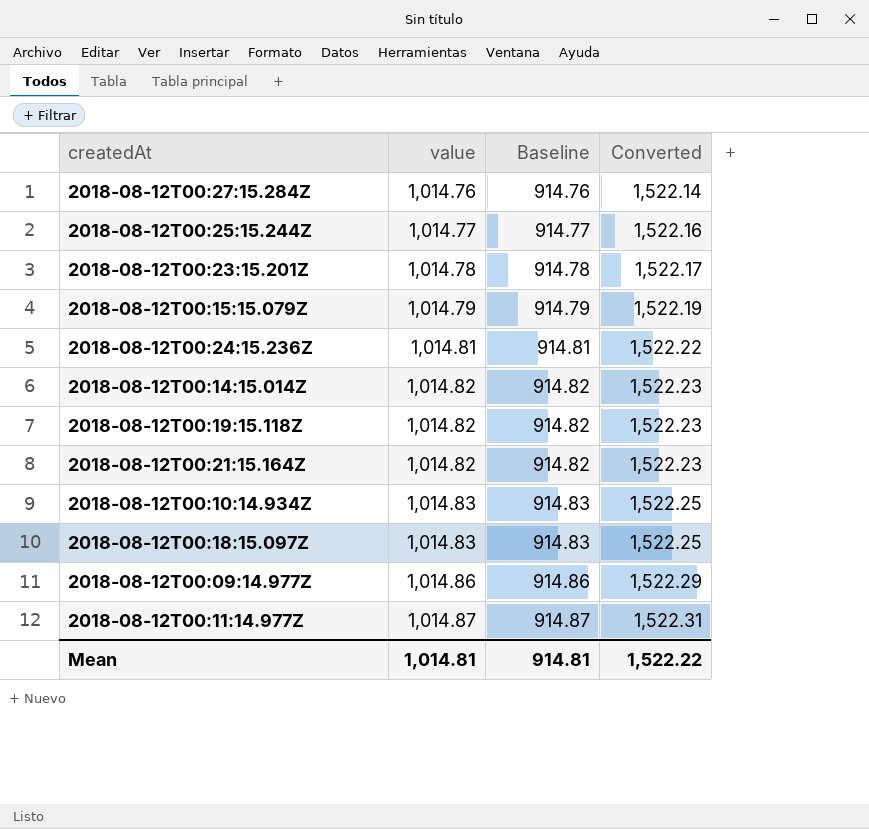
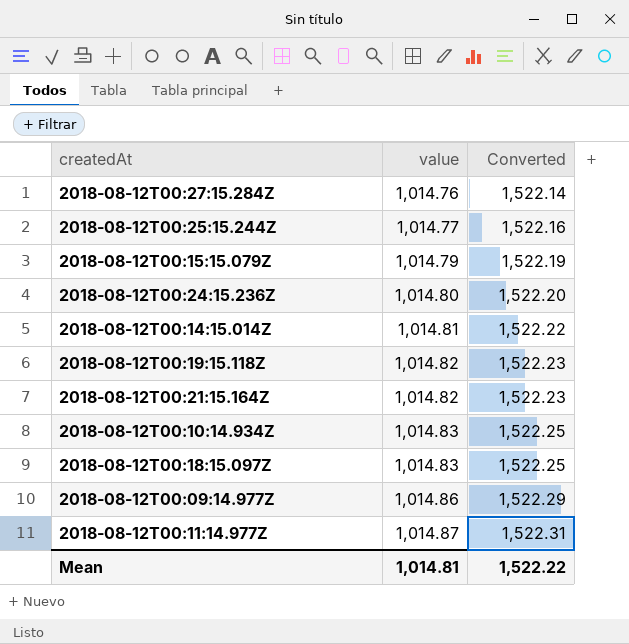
column Baseline | formula: [value] - 100 -> none
row 2018-08-12T00:23:15.201Z: 1,014.78 | 914.78 | 1,522.17 -> none
2018-08-12T00:24:15.236Z | value: 1,014.81 -> 1,014.80
2018-08-12T00:24:15.236Z | Converted: 1,522.22 -> 1,522.20
2018-08-12T00:14:15.014Z | value: 1,014.82 -> 1,014.81
2018-08-12T00:14:15.014Z | Converted: 1,522.23 -> 1,522.22

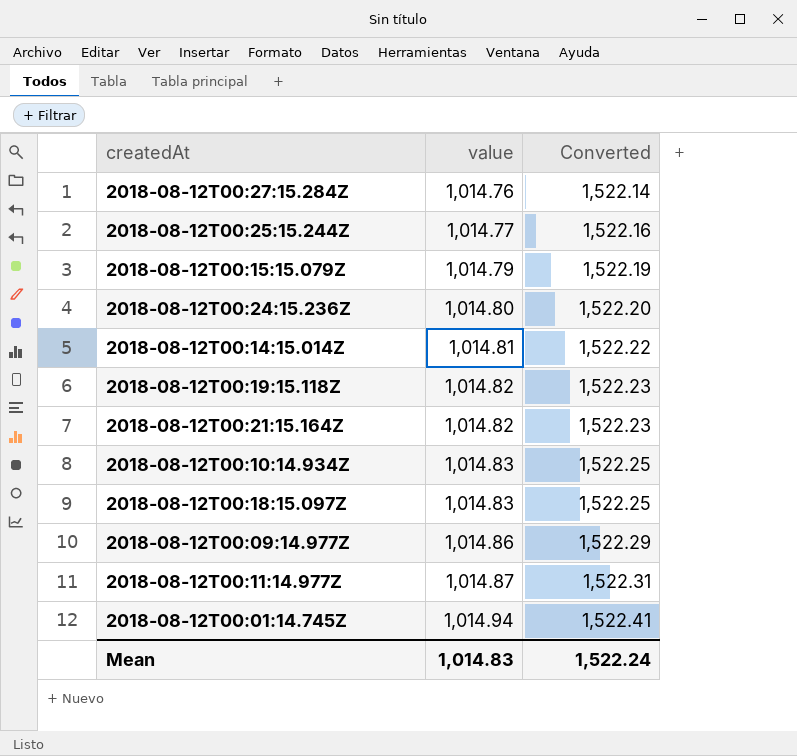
row 2018-08-12T00:01:14.745Z: none -> 1,014.94 | 1,522.41
Mean | value: 1,014.81 -> 1,014.83
Mean | Converted: 1,522.22 -> 1,522.24

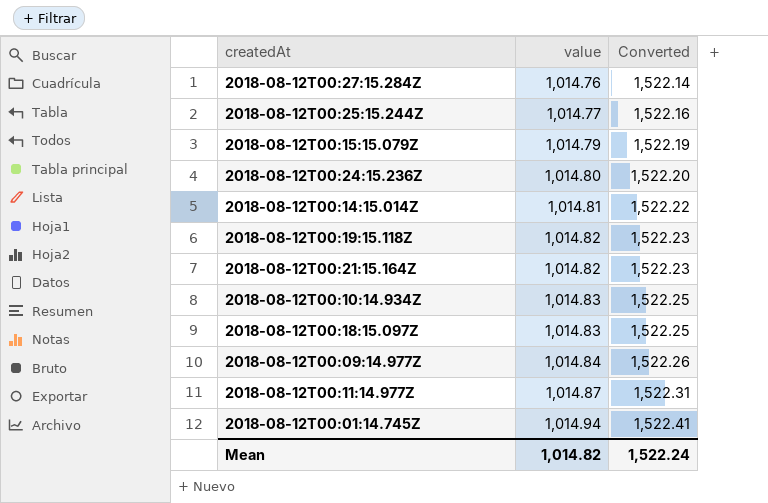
2018-08-12T00:09:14.977Z | value: 1,014.86 -> 1,014.84
2018-08-12T00:09:14.977Z | Converted: 1,522.29 -> 1,522.26
Mean | value: 1,014.83 -> 1,014.82

